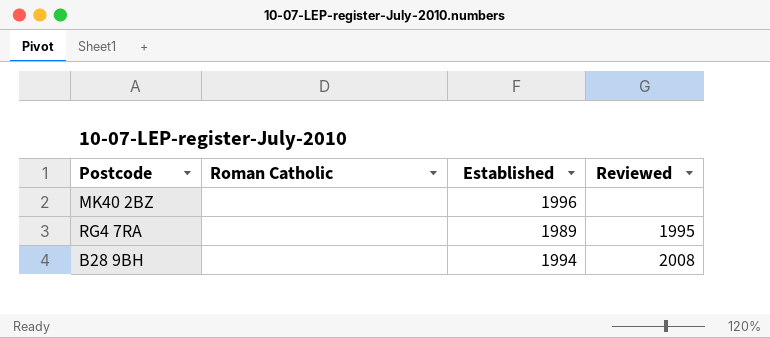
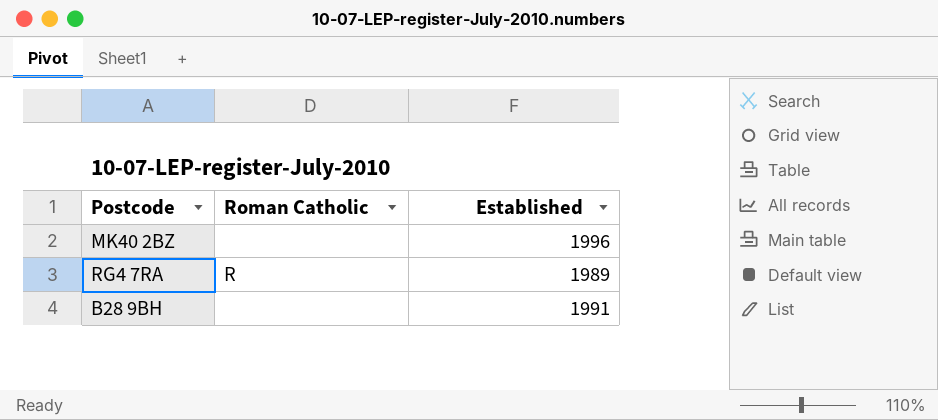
column Reviewed | position: 4 -> none
RG4 7RA | Roman Catholic: none -> R
B28 9BH | Established: 1994 -> 1991

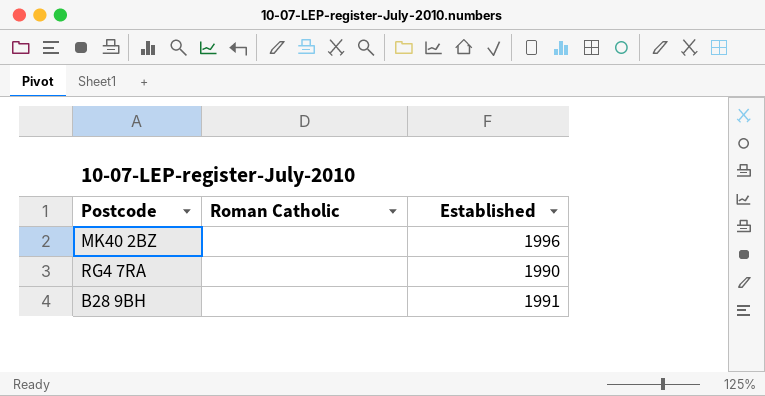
RG4 7RA | Roman Catholic: R -> none
RG4 7RA | Established: 1989 -> 1990

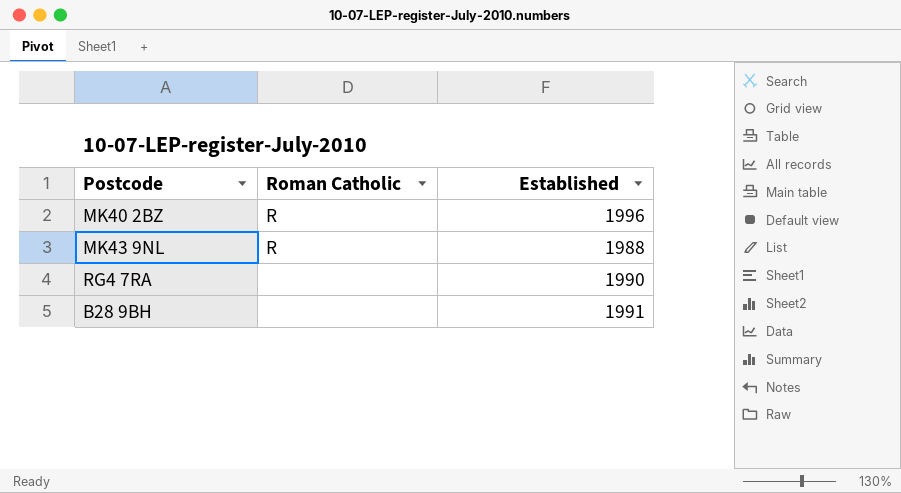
MK40 2BZ | Roman Catholic: none -> R
row MK43 9NL: none -> R | 1988

